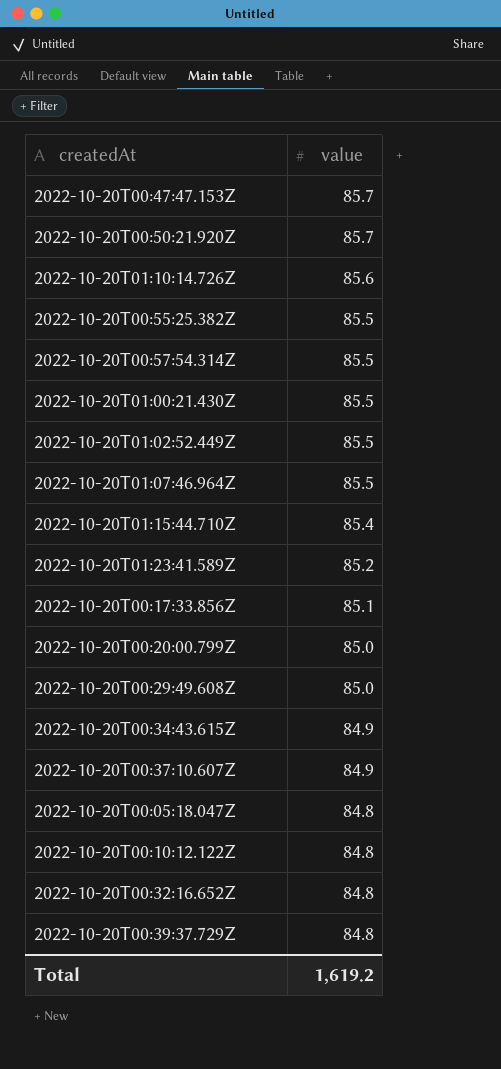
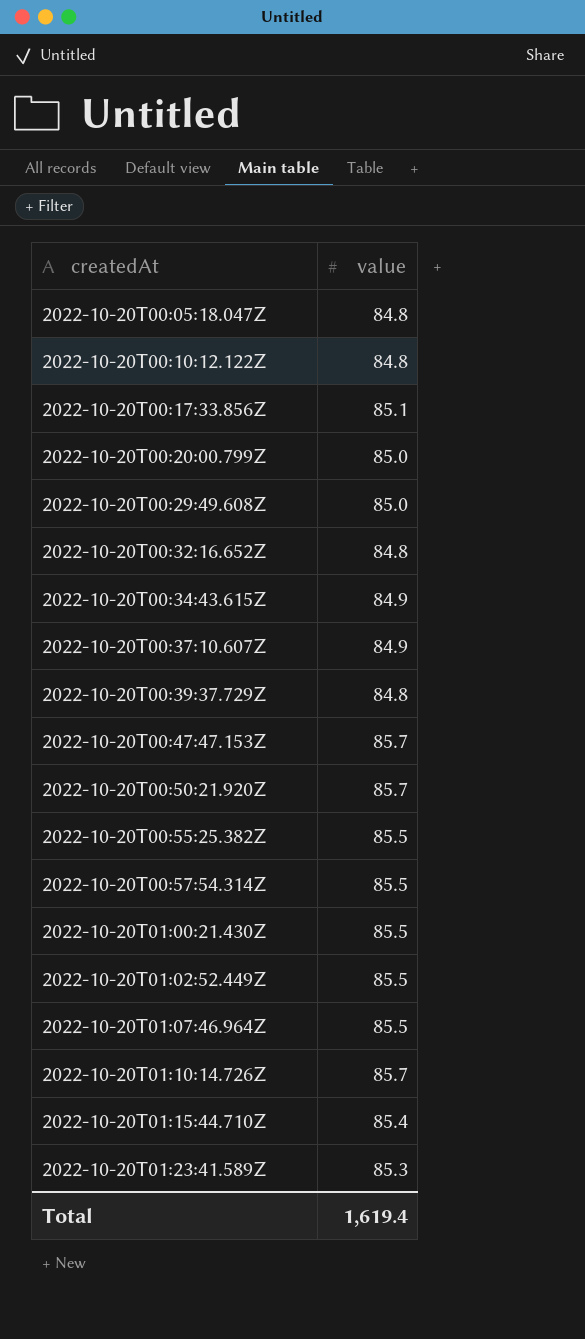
row order: value descending -> createdAt ascending
2022-10-20T01:10:14.726Z | value: 85.6 -> 85.7
2022-10-20T01:23:41.589Z | value: 85.2 -> 85.3
Total | value: 1,619.2 -> 1,619.4

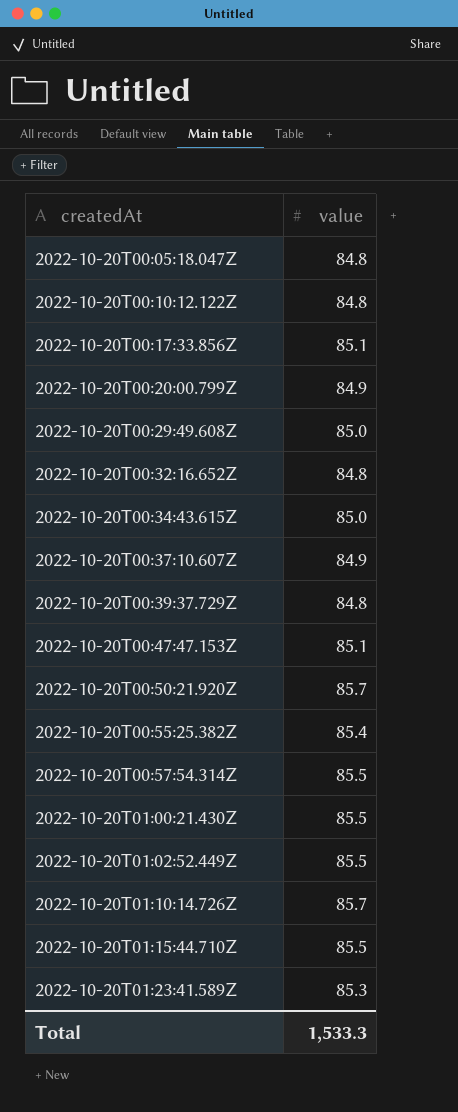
row 2022-10-20T01:07:46.964Z: 85.5 -> none
2022-10-20T00:20:00.799Z | value: 85.0 -> 84.9
2022-10-20T00:34:43.615Z | value: 84.9 -> 85.0
2022-10-20T00:47:47.153Z | value: 85.7 -> 85.1
2022-10-20T00:55:25.382Z | value: 85.5 -> 85.4
2022-10-20T01:15:44.710Z | value: 85.4 -> 85.5
Total | value: 1,619.4 -> 1,533.3

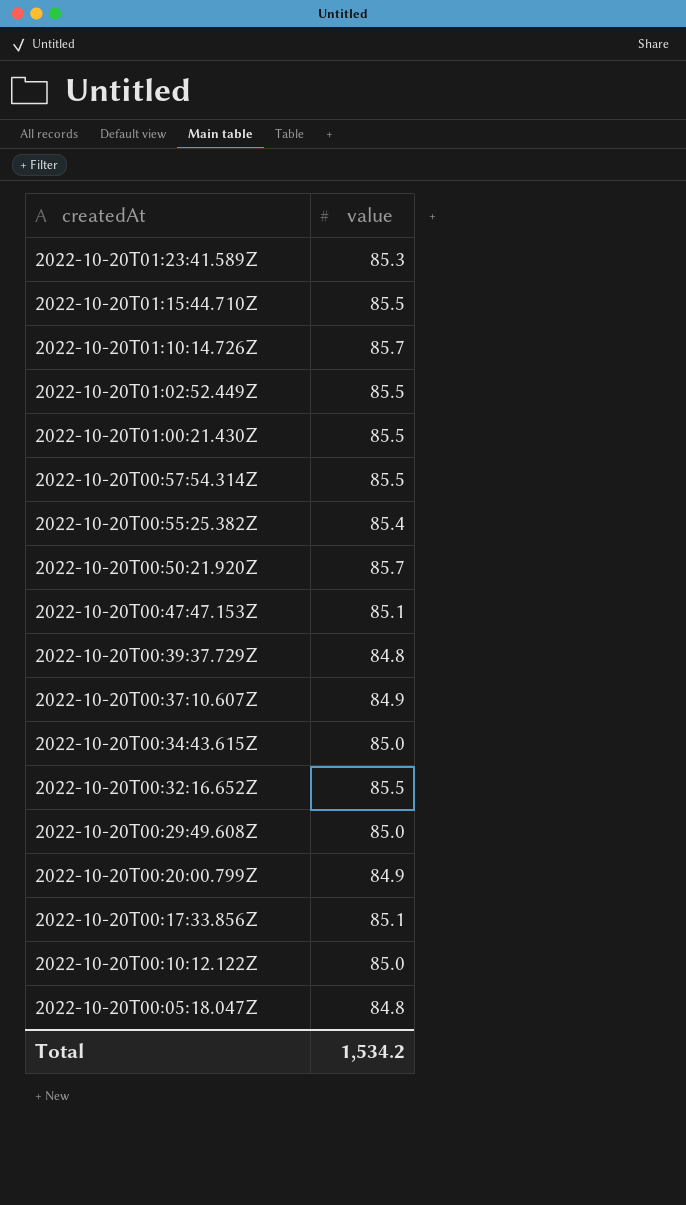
row order: createdAt ascending -> createdAt descending
2022-10-20T00:32:16.652Z | value: 84.8 -> 85.5
2022-10-20T00:10:12.122Z | value: 84.8 -> 85.0
Total | value: 1,533.3 -> 1,534.2

